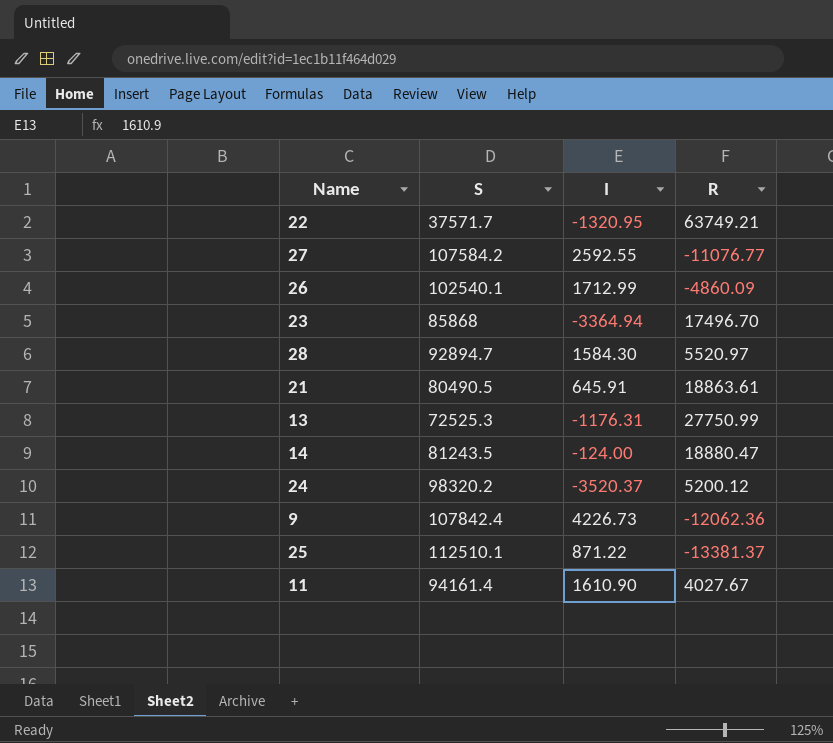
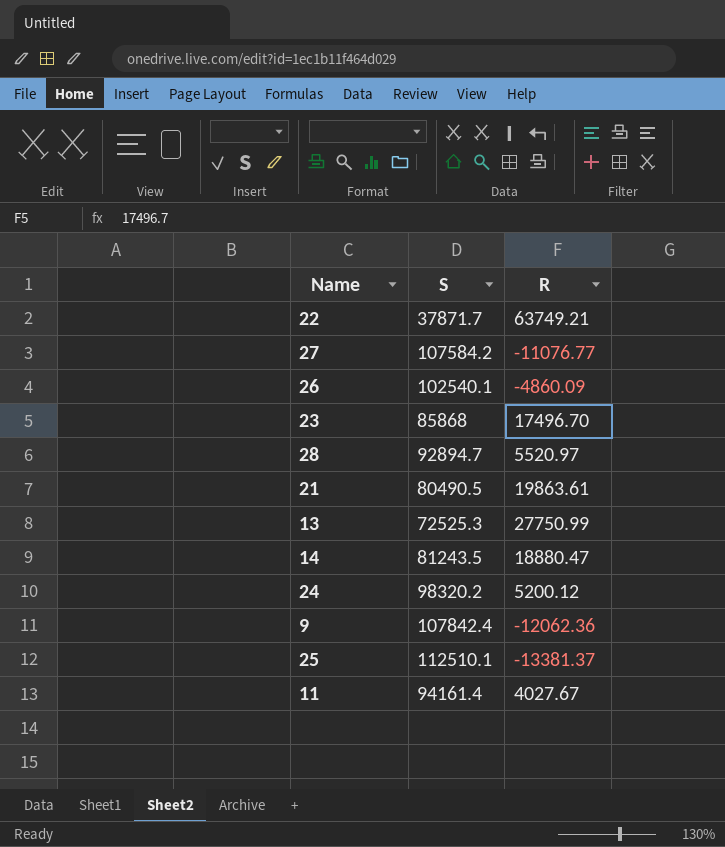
column I | position: 3 -> none
22 | S: 37571.7 -> 37871.7
21 | R: 18863.61 -> 19863.61

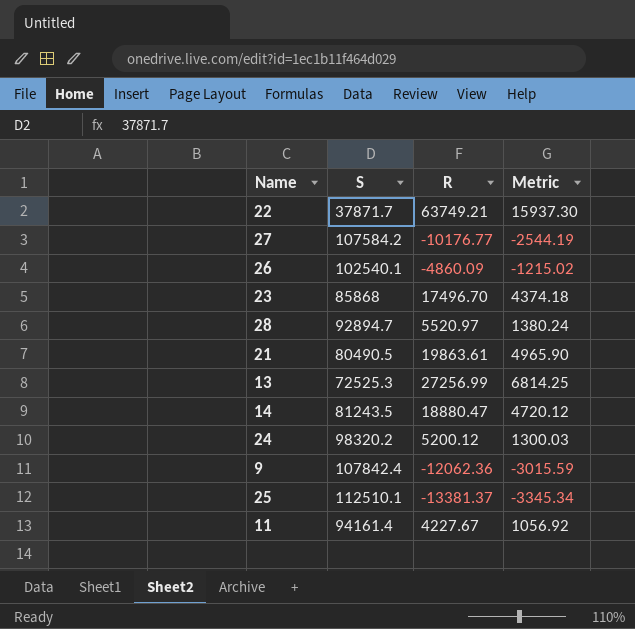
column Metric | formula: none -> [R] * 0.25
27 | R: -11076.77 -> -10176.77
13 | R: 27750.99 -> 27256.99
11 | R: 4027.67 -> 4227.67

